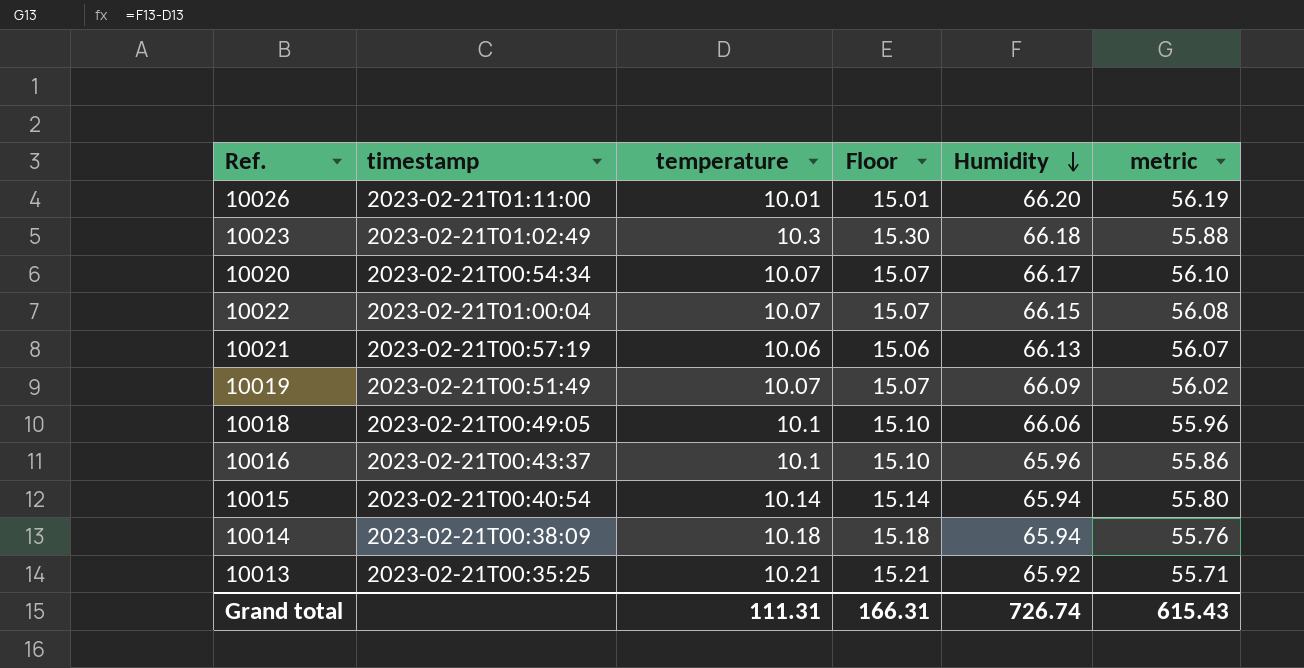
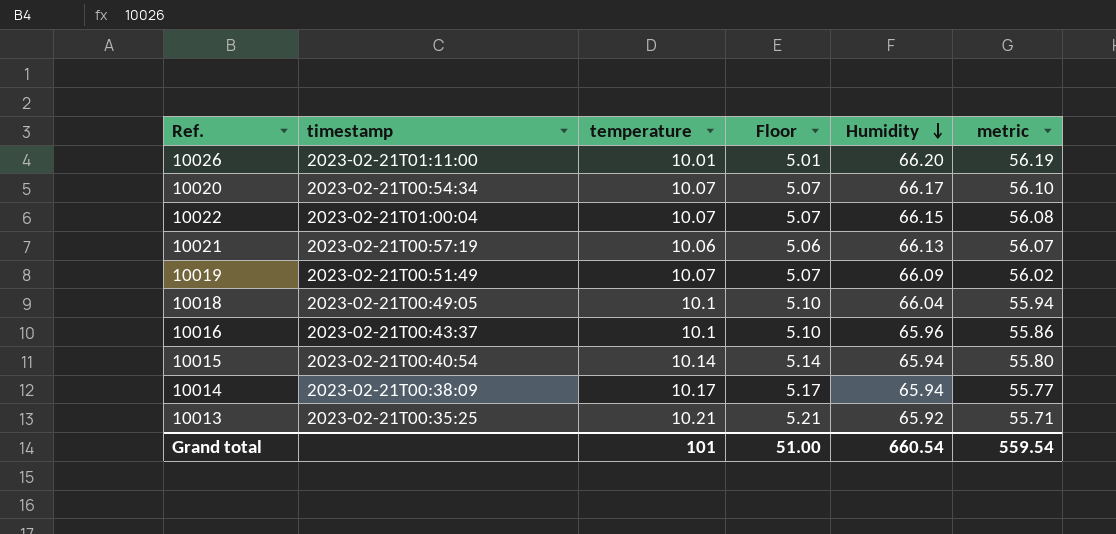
column Floor | formula: [temperature] + 5 -> [temperature] - 5
row 10023: 2023-02-21T01:02:49 | 10.3 | 15.30 | 66.18 | 55.88 -> none
10018 | Humidity: 66.06 -> 66.04
10018 | metric: 55.96 -> 55.94
10014 | temperature: 10.18 -> 10.17
10014 | metric: 55.76 -> 55.77
Grand total | temperature: 111.31 -> 101
Grand total | Floor: 166.31 -> 51.00
Grand total | Humidity: 726.74 -> 660.54
Grand total | metric: 615.43 -> 559.54

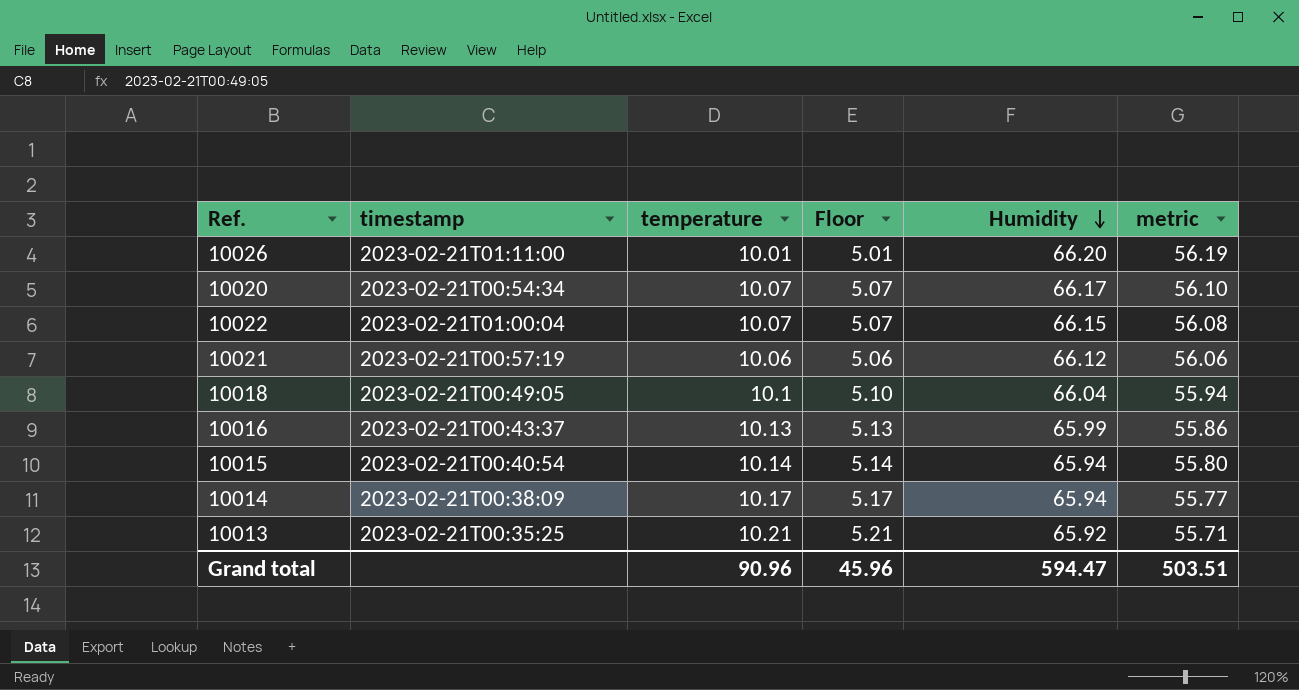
row 10019: 2023-02-21T00:51:49 | 10.07 | 5.07 | 66.09 | 56.02 -> none
10021 | Humidity: 66.13 -> 66.12
10021 | metric: 56.07 -> 56.06
10016 | temperature: 10.1 -> 10.13
10016 | Floor: 5.10 -> 5.13
10016 | Humidity: 65.96 -> 65.99
Grand total | temperature: 101 -> 90.96
Grand total | Floor: 51.00 -> 45.96
Grand total | Humidity: 660.54 -> 594.47
Grand total | metric: 559.54 -> 503.51

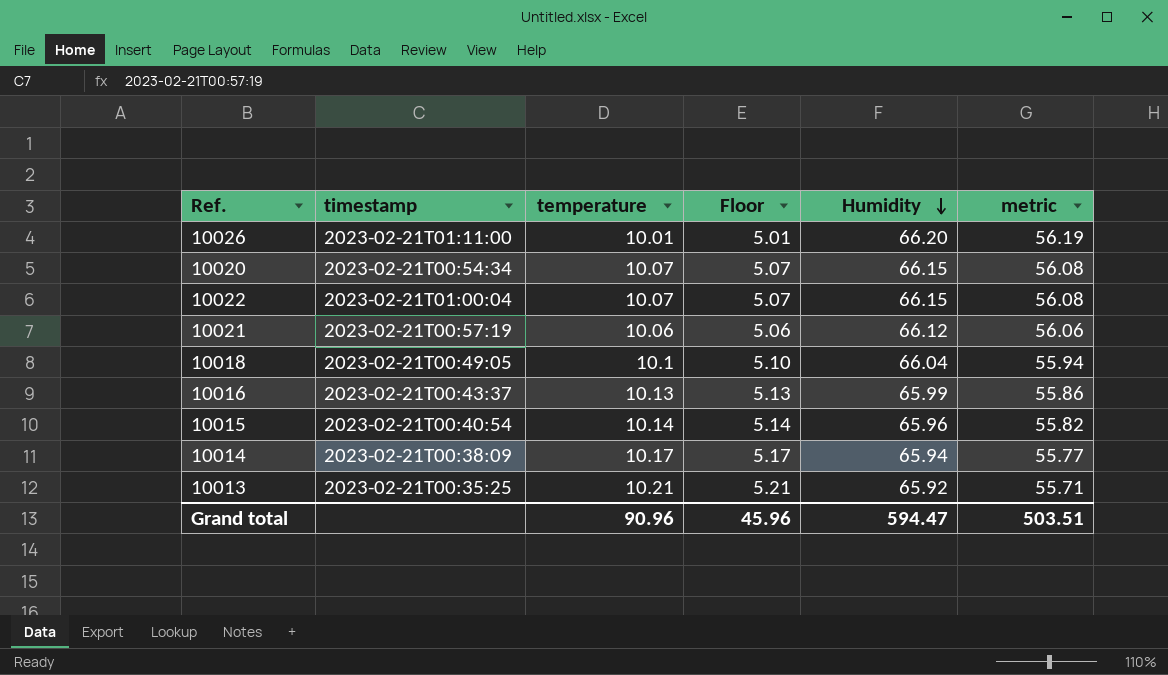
10020 | Humidity: 66.17 -> 66.15
10020 | metric: 56.10 -> 56.08
10015 | Humidity: 65.94 -> 65.96
10015 | metric: 55.80 -> 55.82

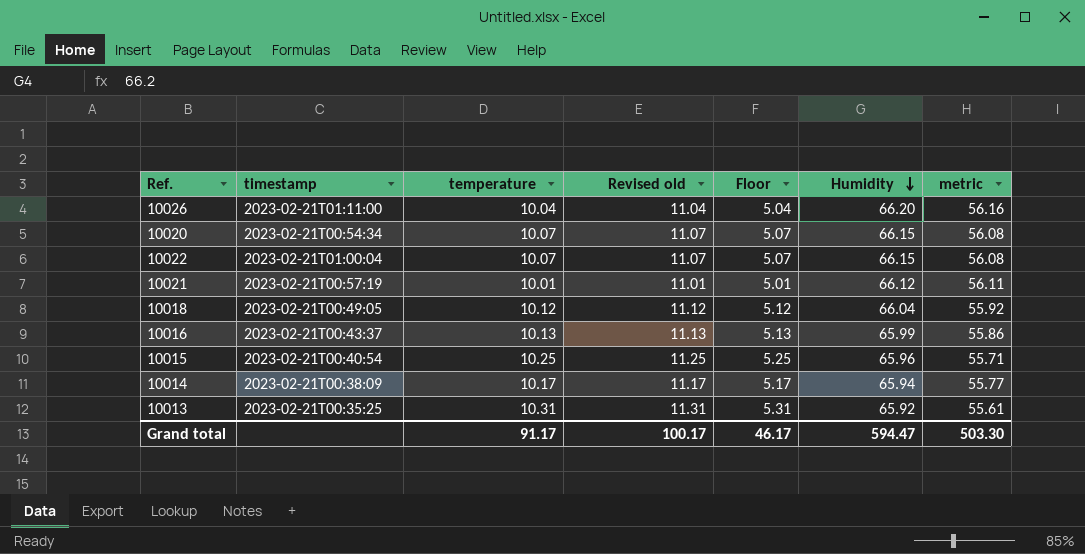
column Revised old | formula: none -> [temperature] + 1
10026 | temperature: 10.01 -> 10.04
10026 | Floor: 5.01 -> 5.04
10026 | metric: 56.19 -> 56.16
10021 | temperature: 10.06 -> 10.01
10021 | Floor: 5.06 -> 5.01
10021 | metric: 56.06 -> 56.11
10018 | temperature: 10.1 -> 10.12
10018 | Floor: 5.10 -> 5.12
10018 | metric: 55.94 -> 55.92
10015 | temperature: 10.14 -> 10.25
10015 | Floor: 5.14 -> 5.25
10015 | metric: 55.82 -> 55.71
10013 | temperature: 10.21 -> 10.31
10013 | Floor: 5.21 -> 5.31
10013 | metric: 55.71 -> 55.61
Grand total | temperature: 90.96 -> 91.17
Grand total | Floor: 45.96 -> 46.17
Grand total | metric: 503.51 -> 503.30

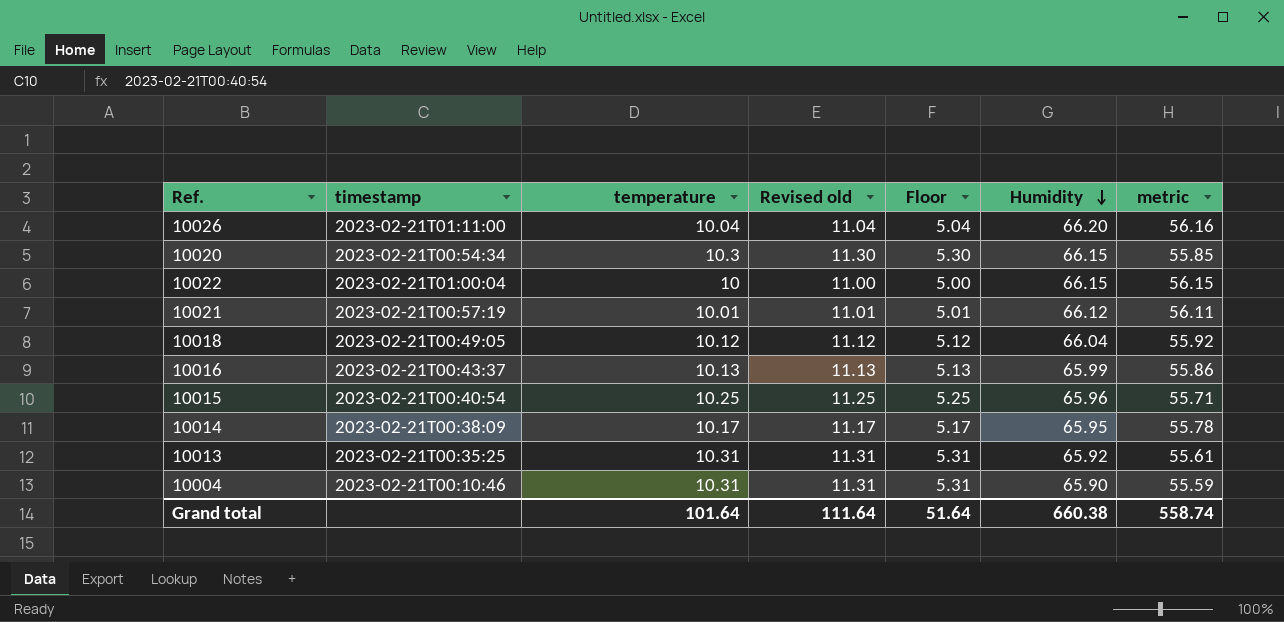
10020 | temperature: 10.07 -> 10.3
10020 | Revised old: 11.07 -> 11.30
10020 | Floor: 5.07 -> 5.30
10020 | metric: 56.08 -> 55.85
10022 | temperature: 10.07 -> 10
10022 | Revised old: 11.07 -> 11.00
10022 | Floor: 5.07 -> 5.00
10022 | metric: 56.08 -> 56.15
10014 | Humidity: 65.94 -> 65.95
10014 | metric: 55.77 -> 55.78
row 10004: none -> 2023-02-21T00:10:46 | 10.31 | 11.31 | 5.31 | 65.90 | 55.59
Grand total | temperature: 91.17 -> 101.64
Grand total | Revised old: 100.17 -> 111.64
Grand total | Floor: 46.17 -> 51.64
Grand total | Humidity: 594.47 -> 660.38
Grand total | metric: 503.30 -> 558.74

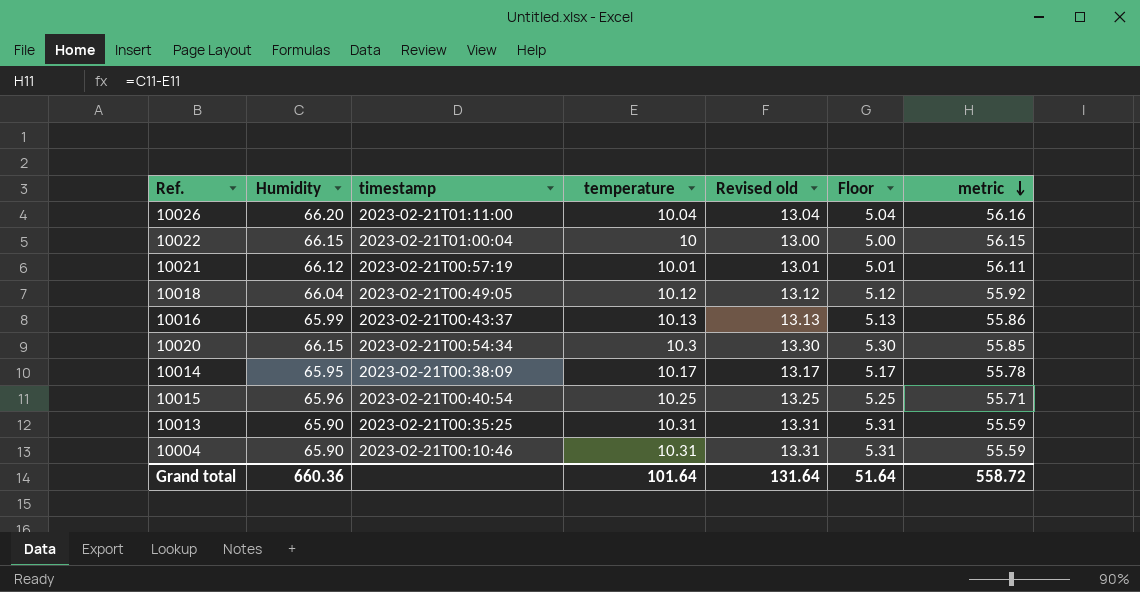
row order: Humidity descending -> metric descending
column Humidity | position: 6 -> 2
column Revised old | formula: [temperature] + 1 -> [temperature] + 3
10013 | Humidity: 65.92 -> 65.90
10013 | metric: 55.61 -> 55.59
Grand total | Humidity: 660.38 -> 660.36
Grand total | Revised old: 111.64 -> 131.64
Grand total | metric: 558.74 -> 558.72

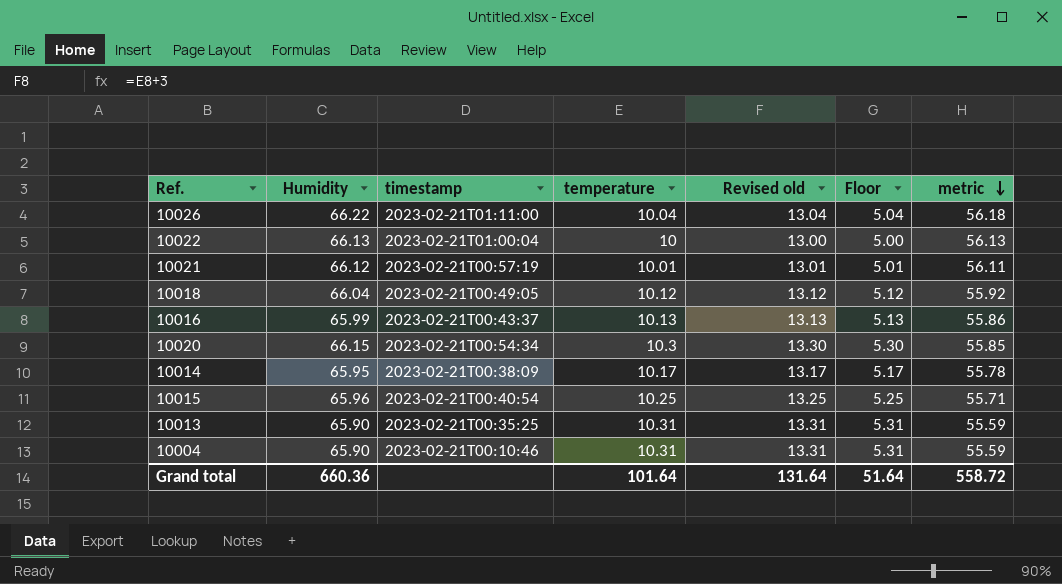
10026 | Humidity: 66.20 -> 66.22
10026 | metric: 56.16 -> 56.18
10022 | Humidity: 66.15 -> 66.13
10022 | metric: 56.15 -> 56.13

